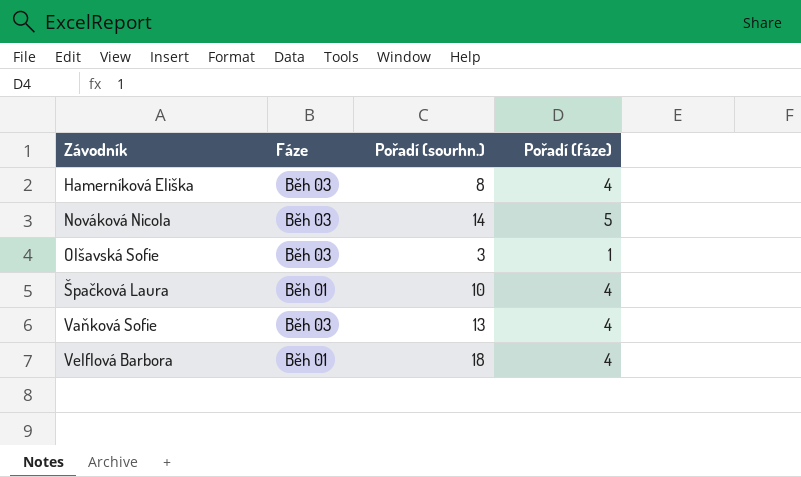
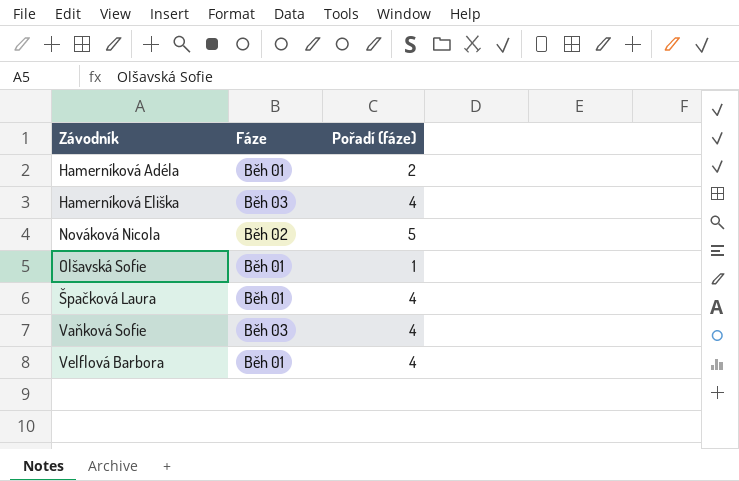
column Pořadí (sourhn.) | position: 3 -> none
row Hamerníková Adéla: none -> Běh 01 | 2
Nováková Nicola | Fáze: Běh 03 -> Běh 02
Olšavská Sofie | Fáze: Běh 03 -> Běh 01

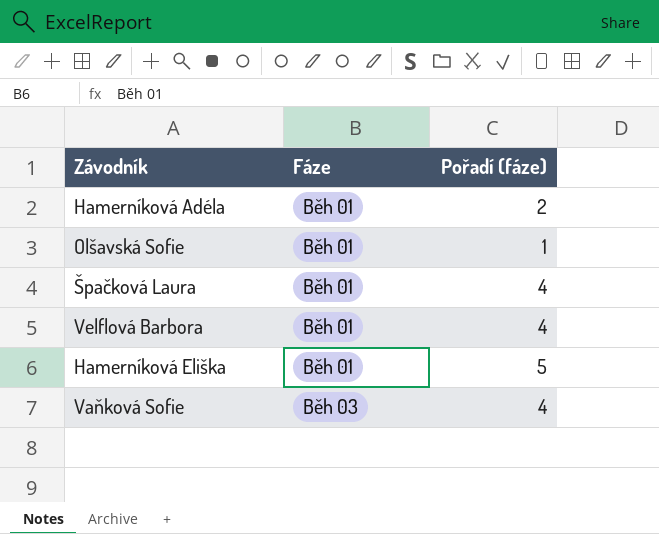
row order: Závodník ascending -> Fáze ascending
row Nováková Nicola: Běh 02 | 5 -> none
Hamerníková Eliška | Fáze: Běh 03 -> Běh 01
Hamerníková Eliška | Pořadí (fáze): 4 -> 5

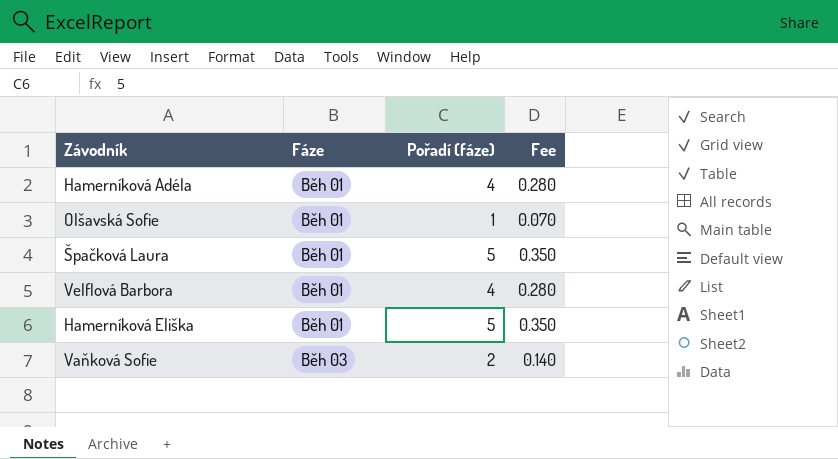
column Fee | formula: none -> [Pořadí (fáze)] * 0.07
Hamerníková Adéla | Pořadí (fáze): 2 -> 4
Špačková Laura | Pořadí (fáze): 4 -> 5
Vaňková Sofie | Pořadí (fáze): 4 -> 2

